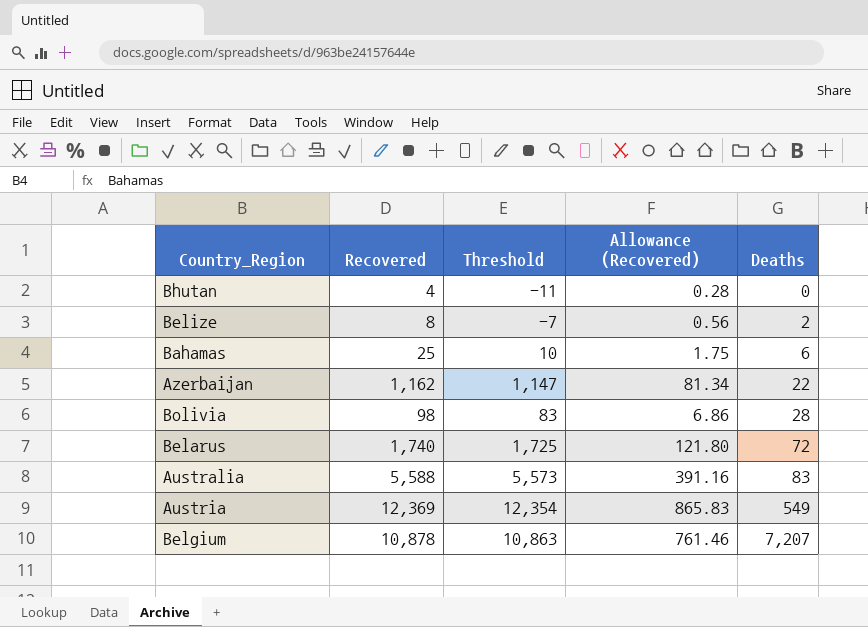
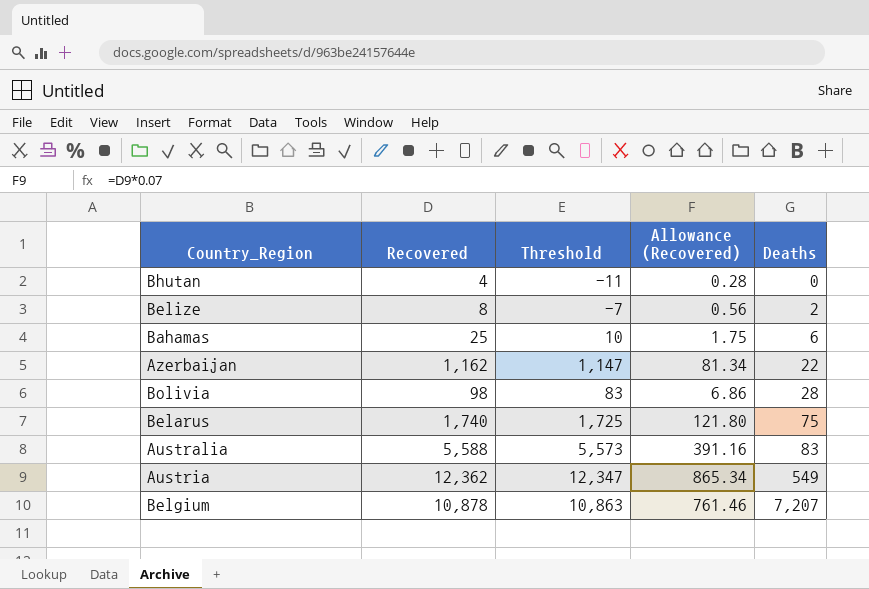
Belarus | Deaths: 72 -> 75
Austria | Recovered: 12,369 -> 12,362
Austria | Threshold: 12,354 -> 12,347
Austria | Allowance (Recovered): 865.83 -> 865.34

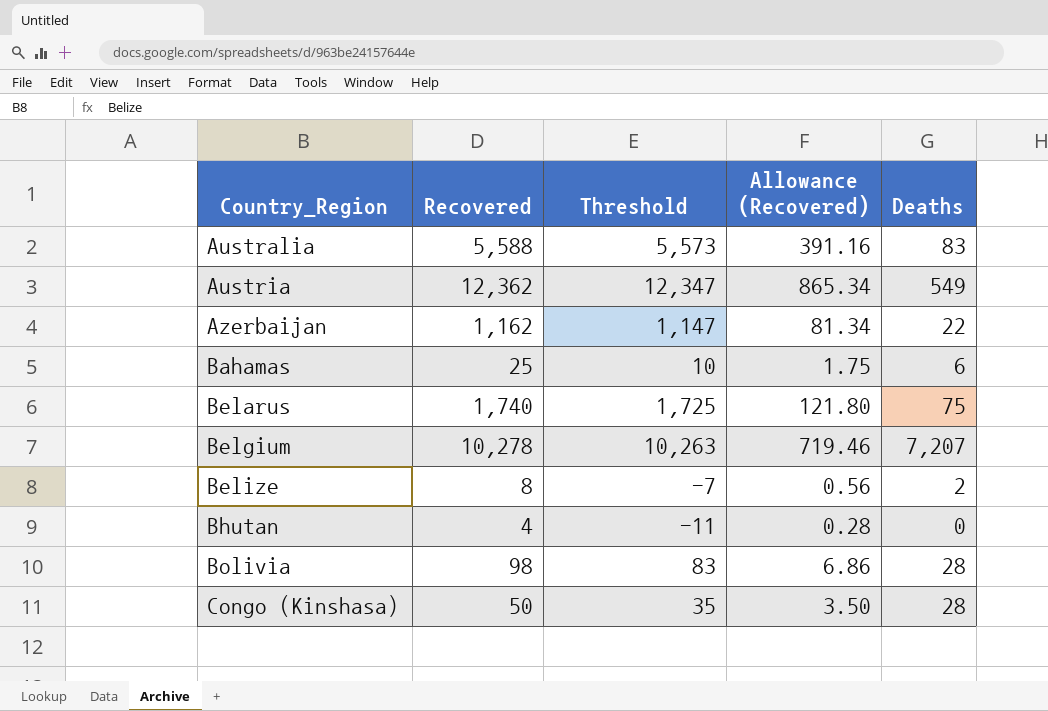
row order: Deaths ascending -> Country_Region ascending
Belgium | Recovered: 10,878 -> 10,278
Belgium | Threshold: 10,863 -> 10,263
Belgium | Allowance (Recovered): 761.46 -> 719.46
row Congo (Kinshasa): none -> 50 | 35 | 3.50 | 28

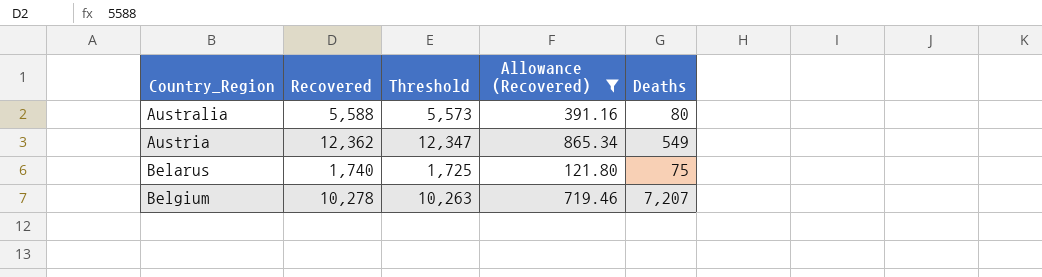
filter: none -> Allowance (Recovered) >= 121.80
Australia | Deaths: 83 -> 80

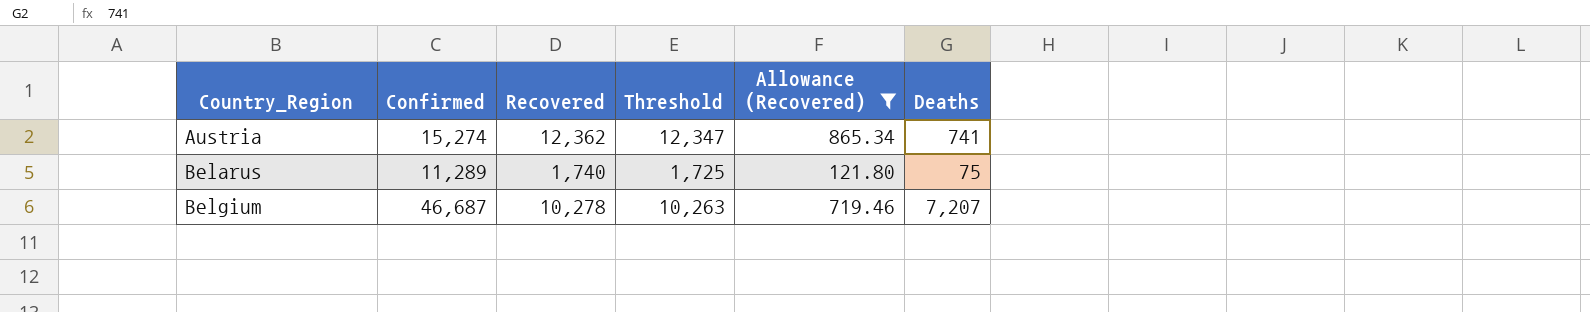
column Confirmed | position: none -> 2
row Australia: 5,588 | 5,573 | 391.16 | 80 -> none
Austria | Deaths: 549 -> 741

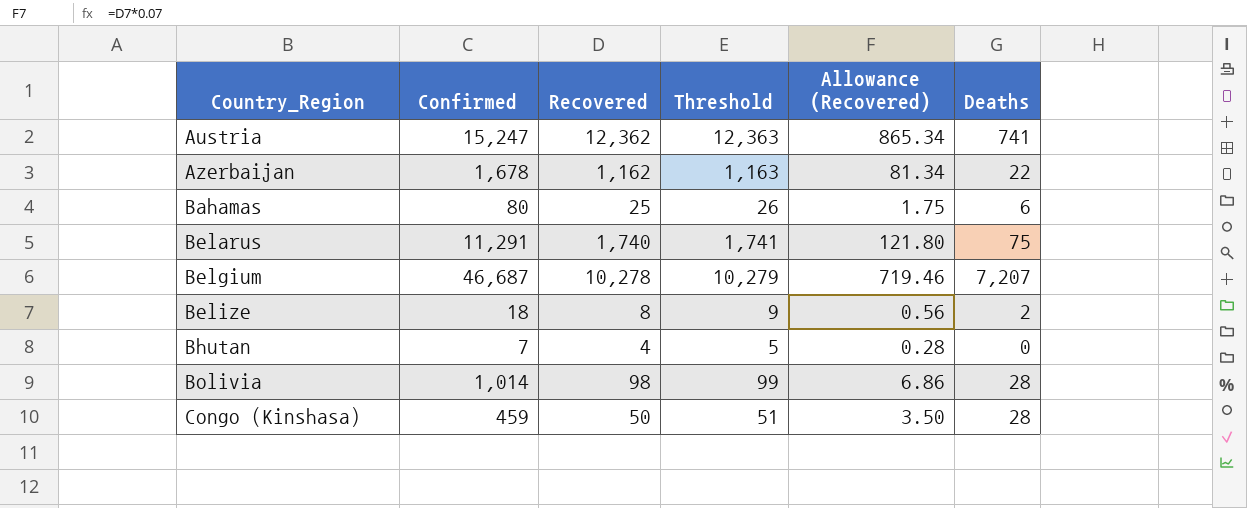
filter: Allowance (Recovered) >= 121.80 -> none
column Threshold | formula: [Recovered] - 15 -> [Recovered] + 1
Austria | Confirmed: 15,274 -> 15,247
Belarus | Confirmed: 11,289 -> 11,291

